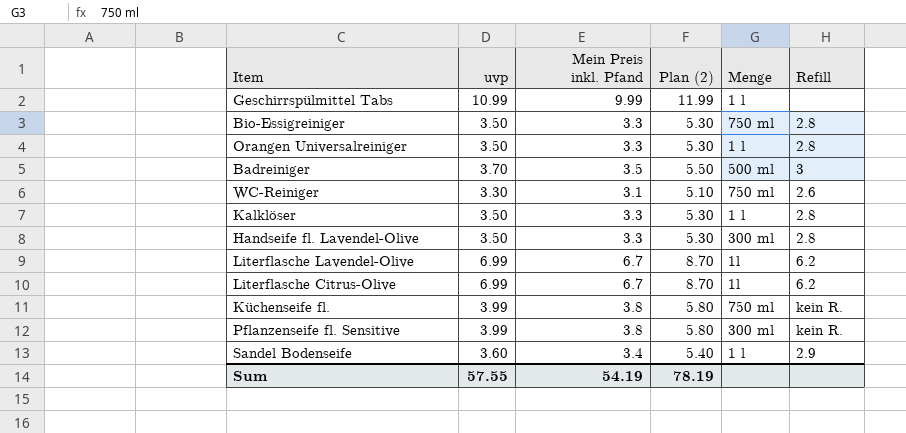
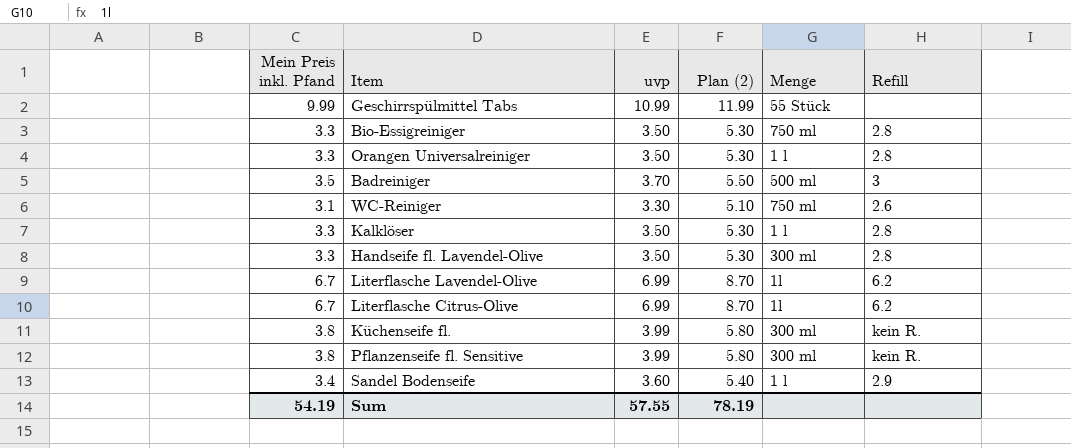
column Mein Preis inkl. Pfand | position: 3 -> 1
Geschirrspülmittel Tabs | Menge: 1 l -> 55 Stück
Küchenseife fl. | Menge: 750 ml -> 300 ml

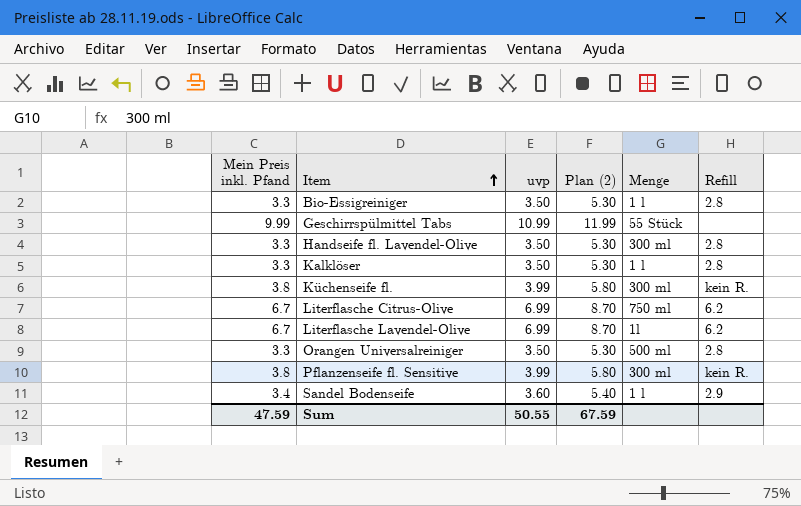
row order: none -> Item ascending
row Badreiniger: 3.5 | 3.70 | 5.50 | 500 ml | 3 -> none
row WC-Reiniger: 3.1 | 3.30 | 5.10 | 750 ml | 2.6 -> none
Bio-Essigreiniger | Menge: 750 ml -> 1 l
Literflasche Citrus-Olive | Menge: 1l -> 750 ml
Orangen Universalreiniger | Menge: 1 l -> 500 ml
Sum | Mein Preis inkl. Pfand: 54.19 -> 47.59
Sum | uvp: 57.55 -> 50.55
Sum | Plan (2): 78.19 -> 67.59

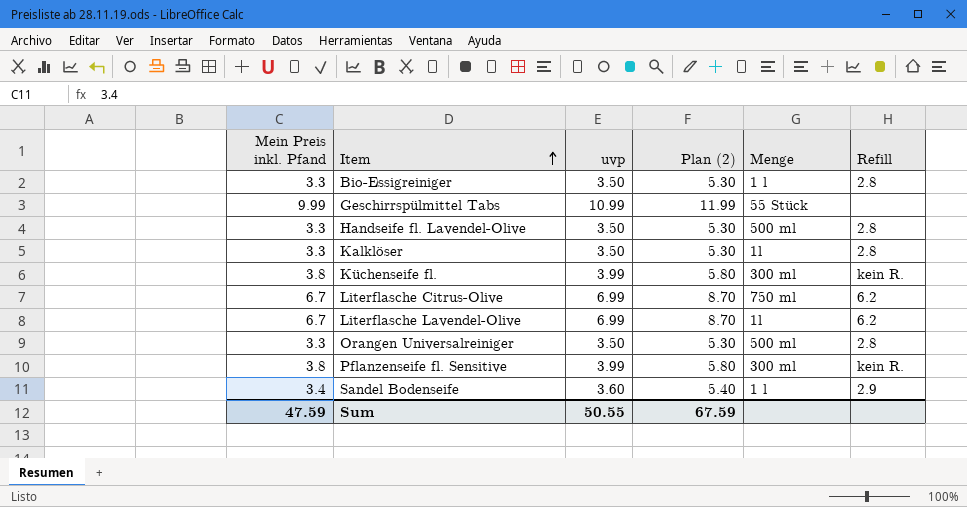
Handseife fl. Lavendel-Olive | Menge: 300 ml -> 500 ml
Kalklöser | Menge: 1 l -> 1l

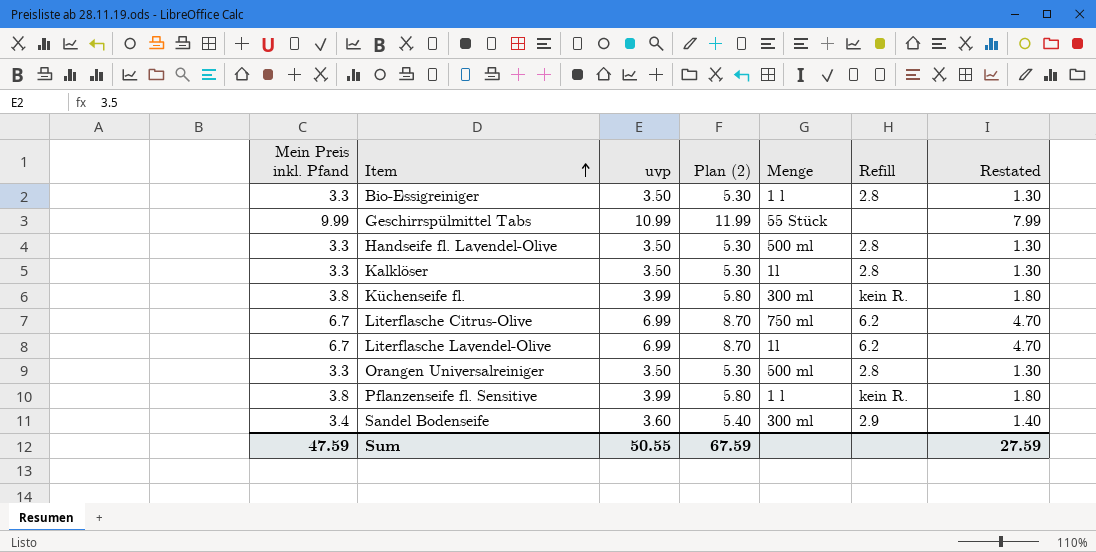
column Restated | formula: none -> [Mein Preis inkl. Pfand] - 2
Pflanzenseife fl. Sensitive | Menge: 300 ml -> 1 l
Sandel Bodenseife | Menge: 1 l -> 300 ml

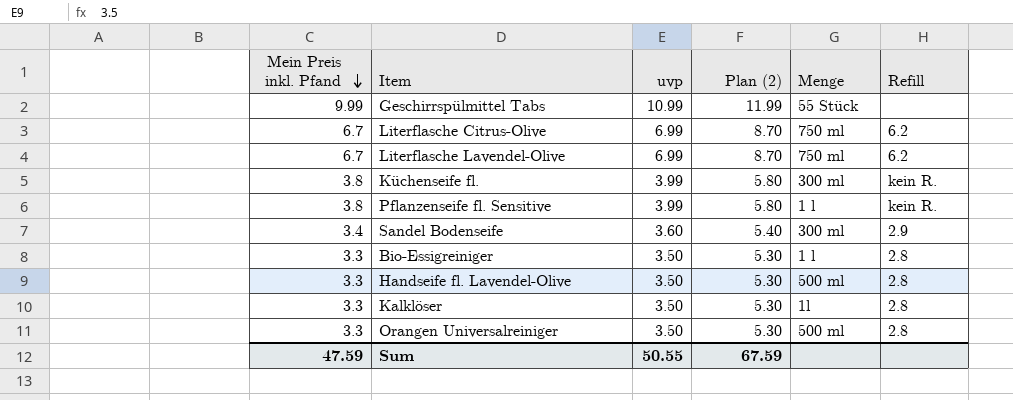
row order: Item ascending -> Mein Preis inkl. Pfand descending
column Restated | formula: [Mein Preis inkl. Pfand] - 2 -> none
Literflasche Lavendel-Olive | Menge: 1l -> 750 ml

